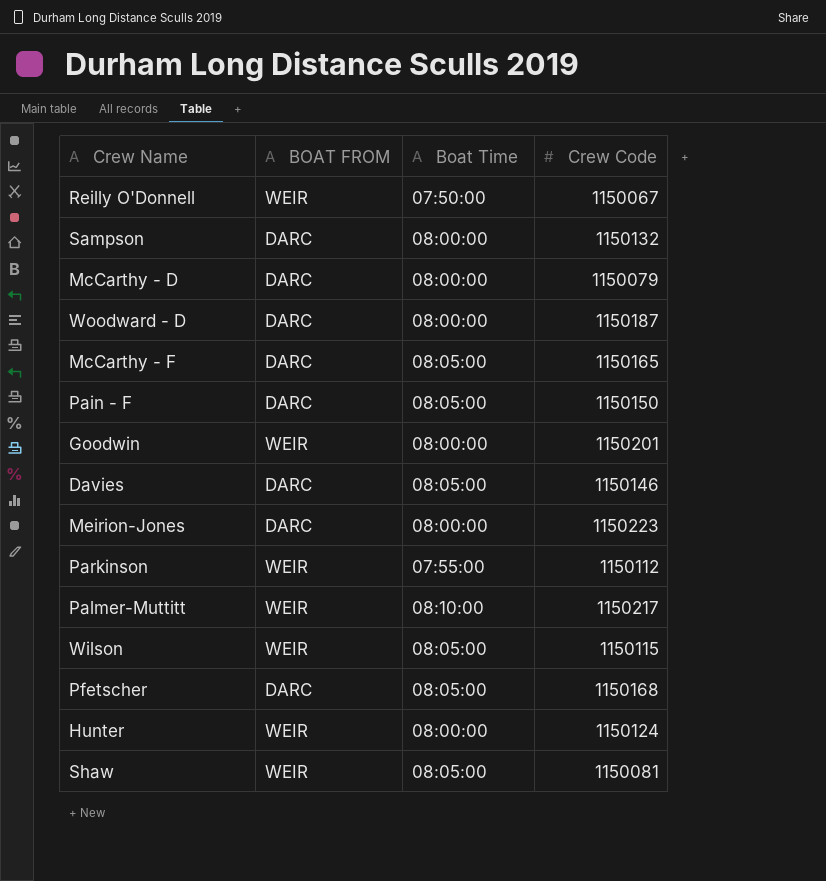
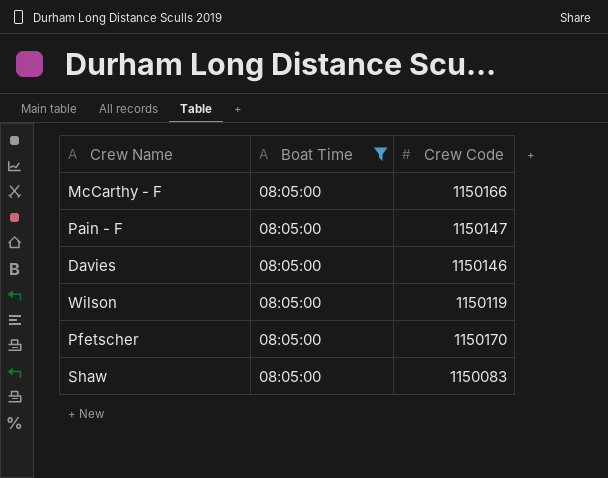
filter: none -> Boat Time = 08:05:00
column BOAT FROM | position: 2 -> none
McCarthy - F | Crew Code: 1150165 -> 1150166
Pain - F | Crew Code: 1150150 -> 1150147
Wilson | Crew Code: 1150115 -> 1150119
Pfetscher | Crew Code: 1150168 -> 1150170
Shaw | Crew Code: 1150081 -> 1150083

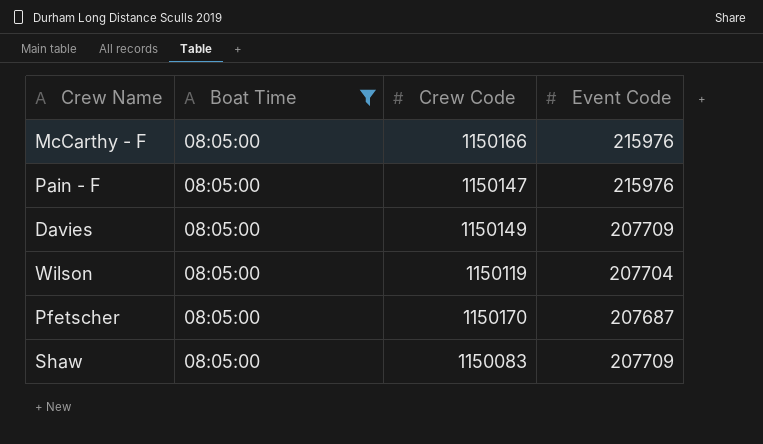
column Event Code | position: none -> 4
Davies | Crew Code: 1150146 -> 1150149

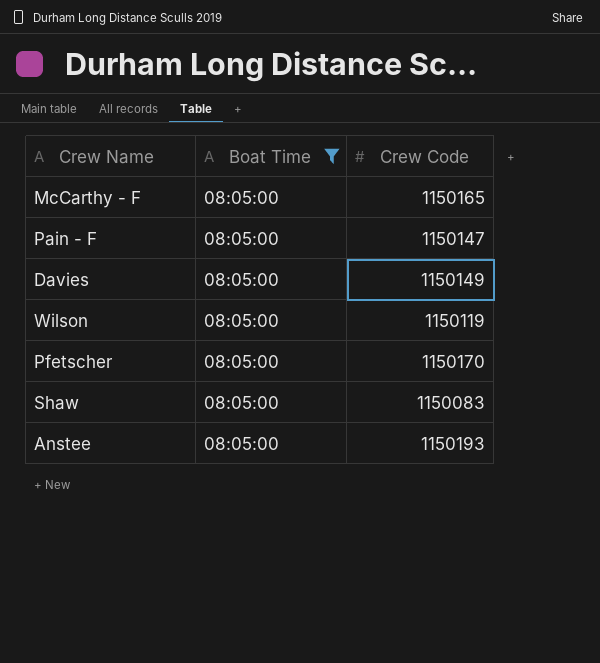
column Event Code | position: 4 -> none
McCarthy - F | Crew Code: 1150166 -> 1150165
row Anstee: none -> 08:05:00 | 1150193

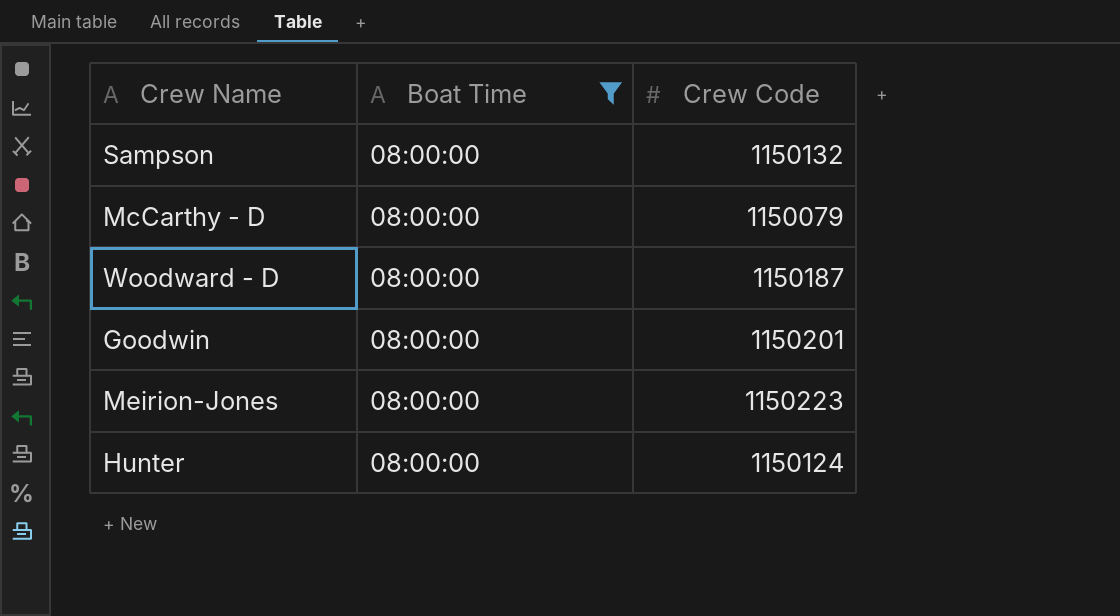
filter: Boat Time = 08:05:00 -> Boat Time = 08:00:00

